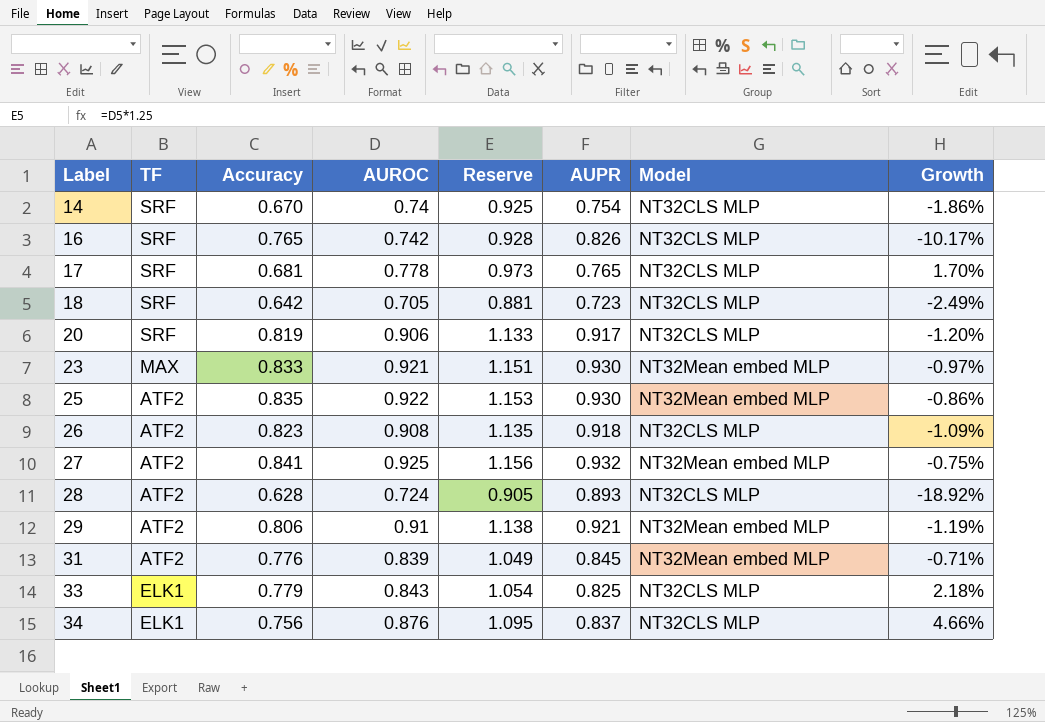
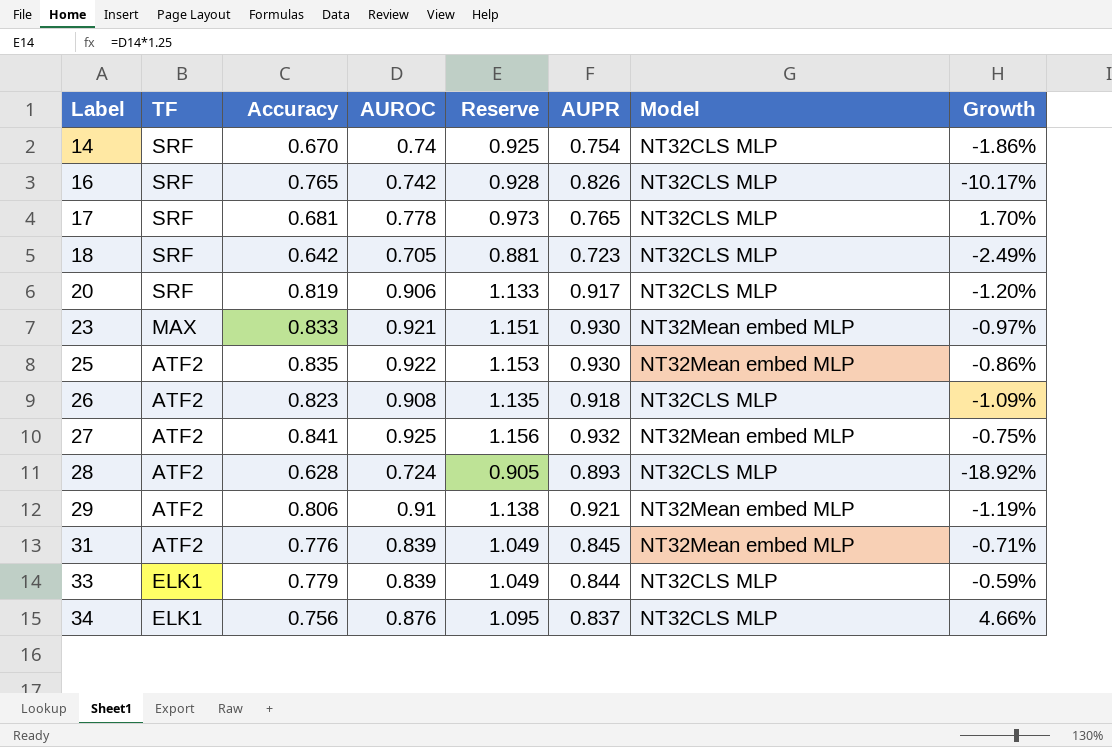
33 | AUROC: 0.843 -> 0.839
33 | Reserve: 1.054 -> 1.049
33 | AUPR: 0.825 -> 0.844
33 | Growth: 2.18% -> -0.59%

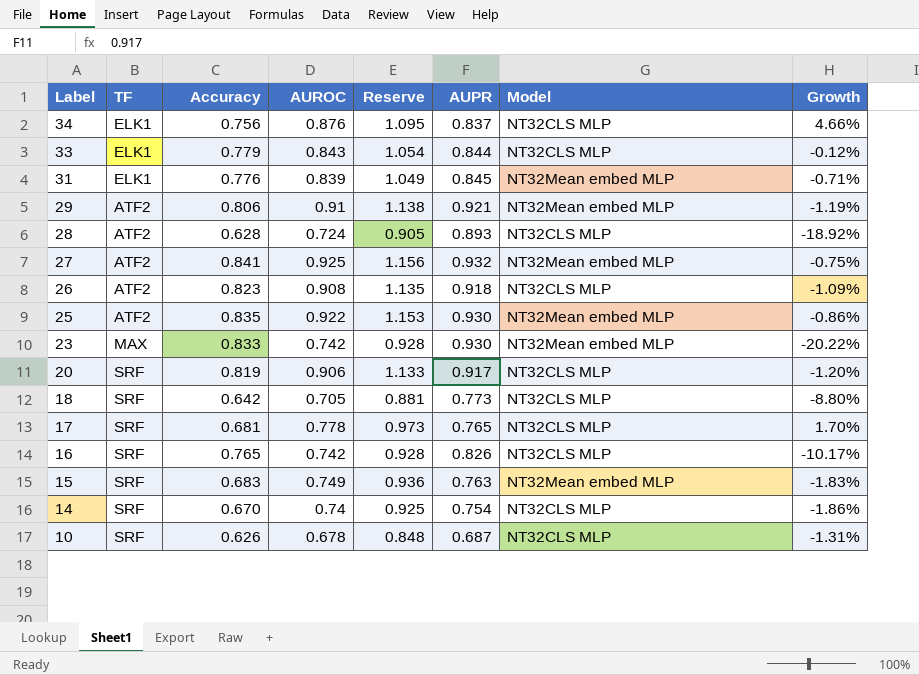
row order: Label ascending -> Label descending
33 | AUROC: 0.839 -> 0.843
33 | Reserve: 1.049 -> 1.054
33 | Growth: -0.59% -> -0.12%
31 | TF: ATF2 -> ELK1
23 | AUROC: 0.921 -> 0.742
23 | Reserve: 1.151 -> 0.928
23 | Growth: -0.97% -> -20.22%
18 | AUPR: 0.723 -> 0.773
18 | Growth: -2.49% -> -8.80%
row 15: none -> SRF | 0.683 | 0.749 | 0.936 | 0.763 | NT32Mean embed MLP | -1.83%
row 10: none -> SRF | 0.626 | 0.678 | 0.848 | 0.687 | NT32CLS MLP | -1.31%

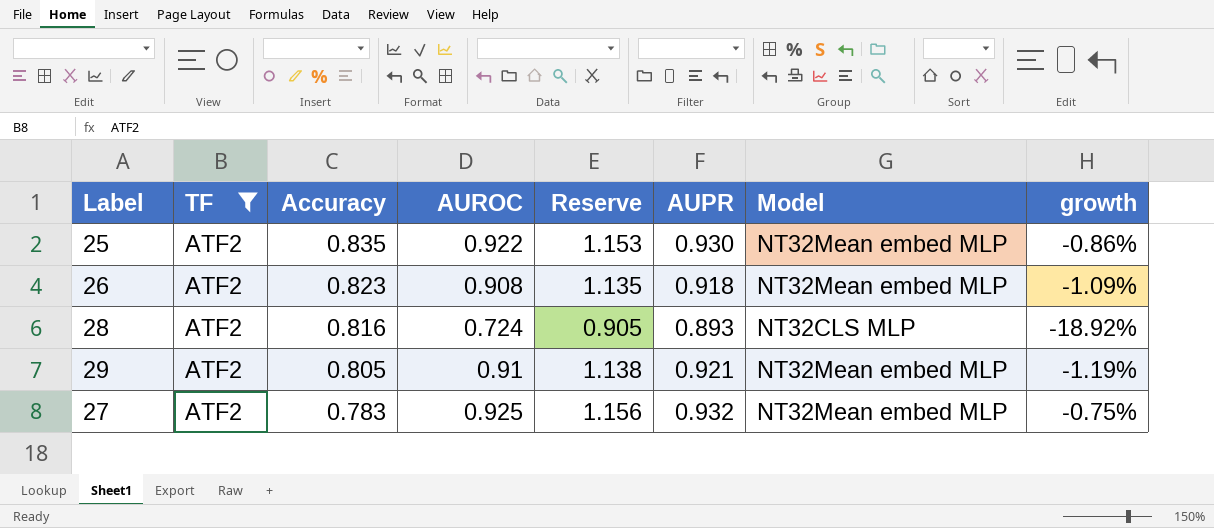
filter: none -> TF = ATF2
row order: Label descending -> Accuracy descending
column name: Growth -> growth
26 | Model: NT32CLS MLP -> NT32Mean embed MLP
28 | Accuracy: 0.628 -> 0.816
29 | Accuracy: 0.806 -> 0.805
27 | Accuracy: 0.841 -> 0.783

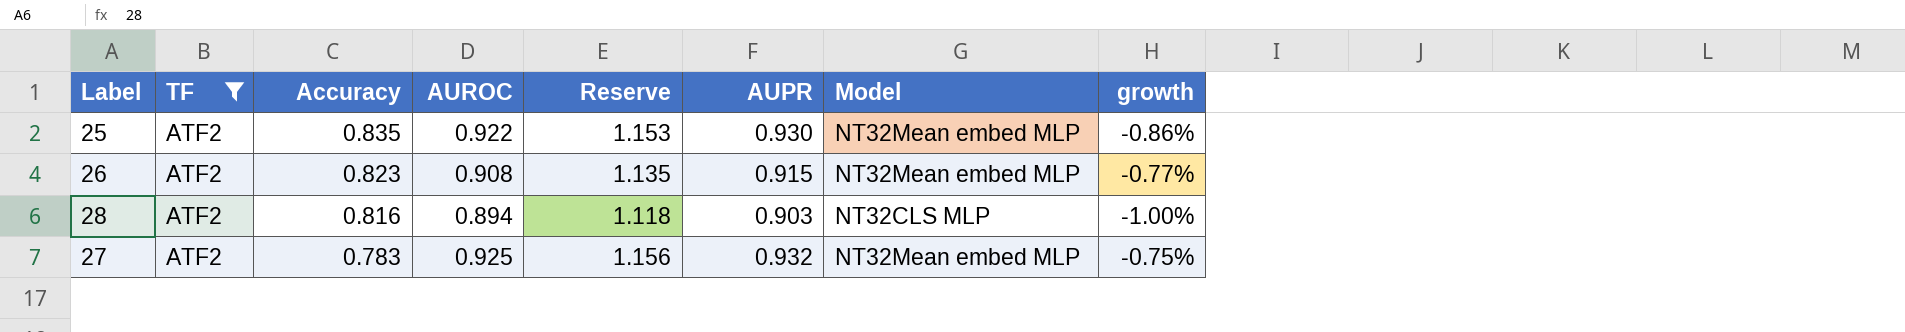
row 29: ATF2 | 0.805 | 0.91 | 1.138 | 0.921 | NT32Mean embed MLP | -1.19% -> none
26 | AUPR: 0.918 -> 0.915
26 | growth: -1.09% -> -0.77%
28 | AUROC: 0.724 -> 0.894
28 | Reserve: 0.905 -> 1.118
28 | AUPR: 0.893 -> 0.903
28 | growth: -18.92% -> -1.00%

